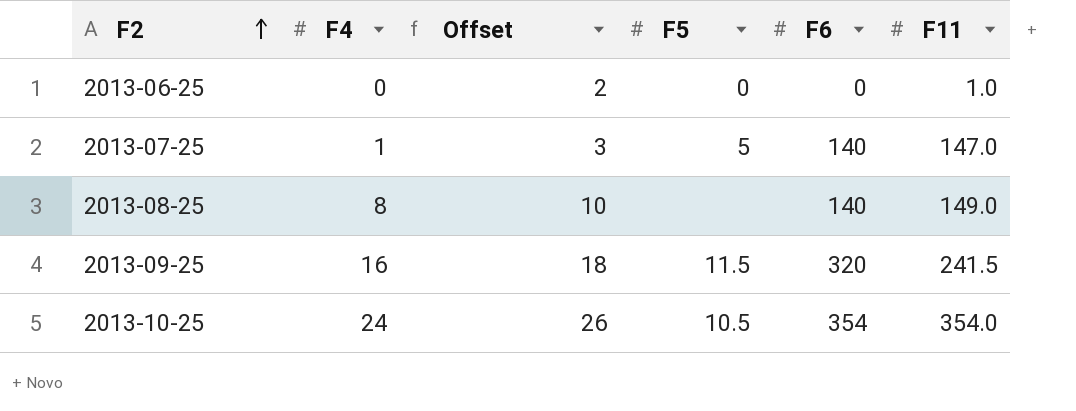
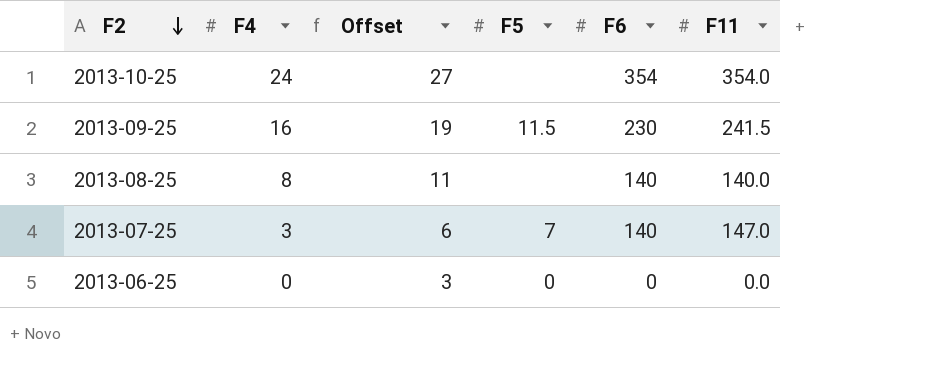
row order: F2 ascending -> F2 descending
column Offset | formula: [F4] + 2 -> [F4] + 3
2013-10-25 | F5: 10.5 -> none
2013-09-25 | F6: 320 -> 230
2013-08-25 | F11: 149.0 -> 140.0
2013-07-25 | F4: 1 -> 3
2013-07-25 | F5: 5 -> 7
2013-06-25 | F11: 1.0 -> 0.0

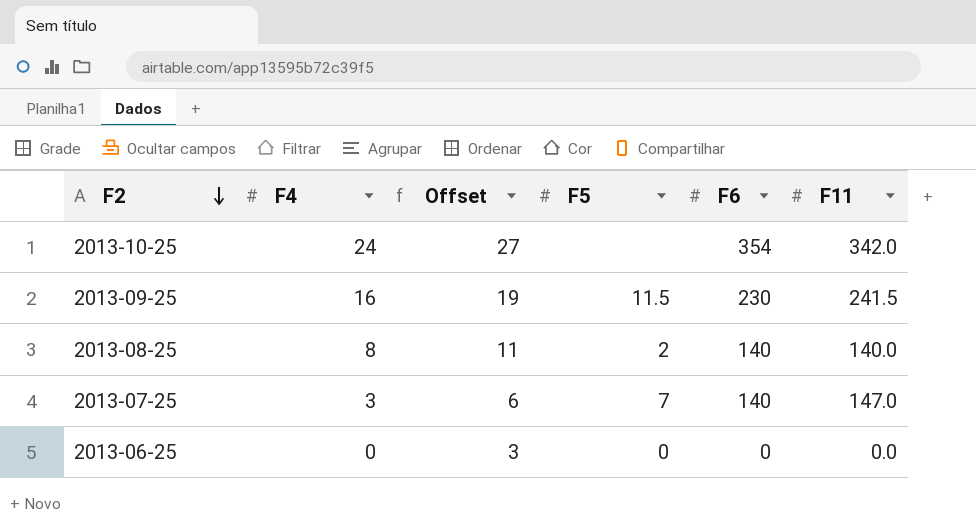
2013-10-25 | F11: 354.0 -> 342.0
2013-08-25 | F5: none -> 2

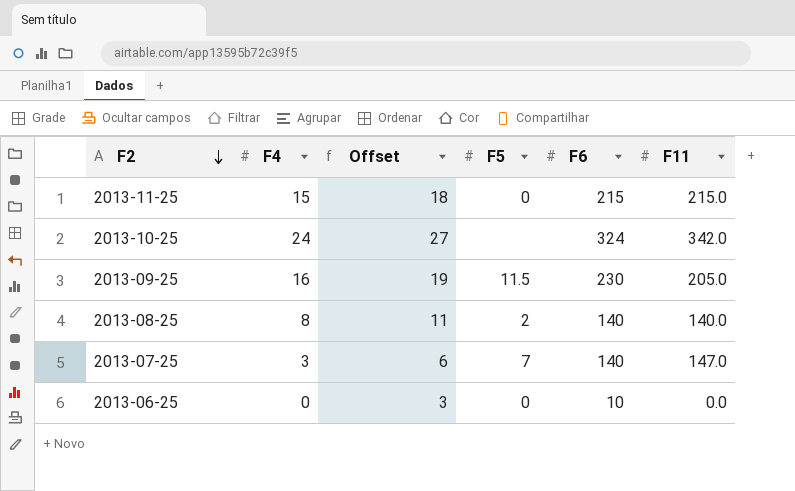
row 2013-11-25: none -> 15 | 18 | 0 | 215 | 215.0
2013-10-25 | F6: 354 -> 324
2013-09-25 | F11: 241.5 -> 205.0
2013-06-25 | F6: 0 -> 10

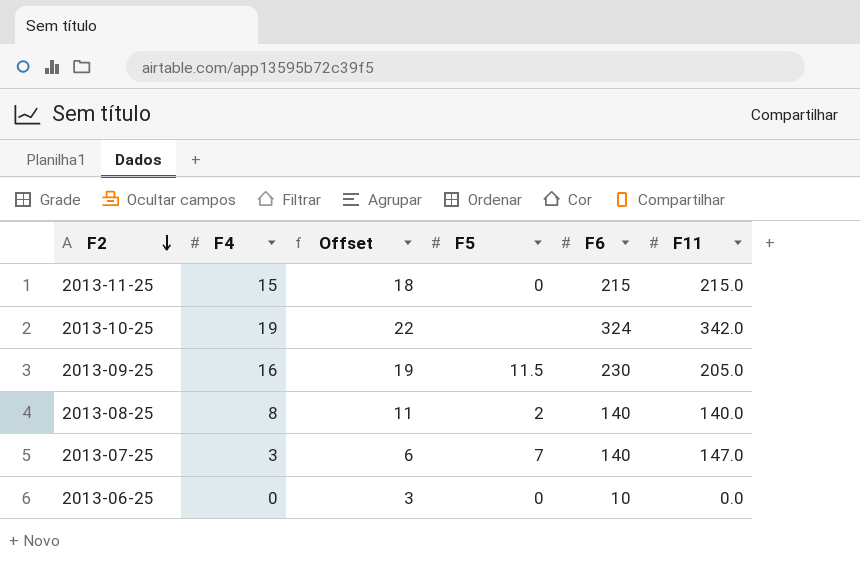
2013-10-25 | F4: 24 -> 19
2013-10-25 | Offset: 27 -> 22

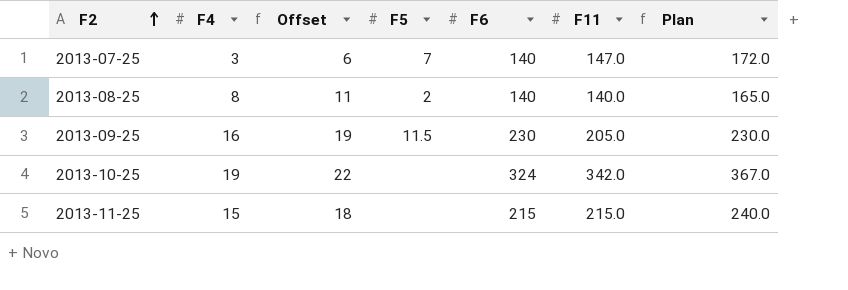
row order: F2 descending -> F2 ascending
column Plan | formula: none -> [F11] + 25
row 2013-06-25: 0 | 3 | 0 | 10 | 0.0 -> none
2013-11-25 | F5: 0 -> none

